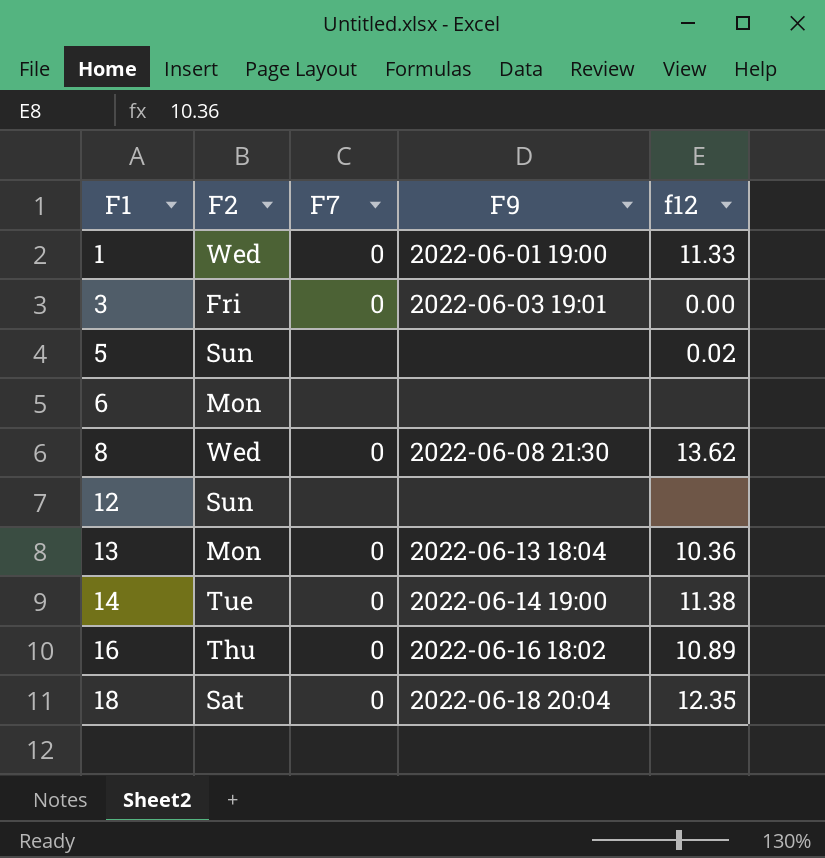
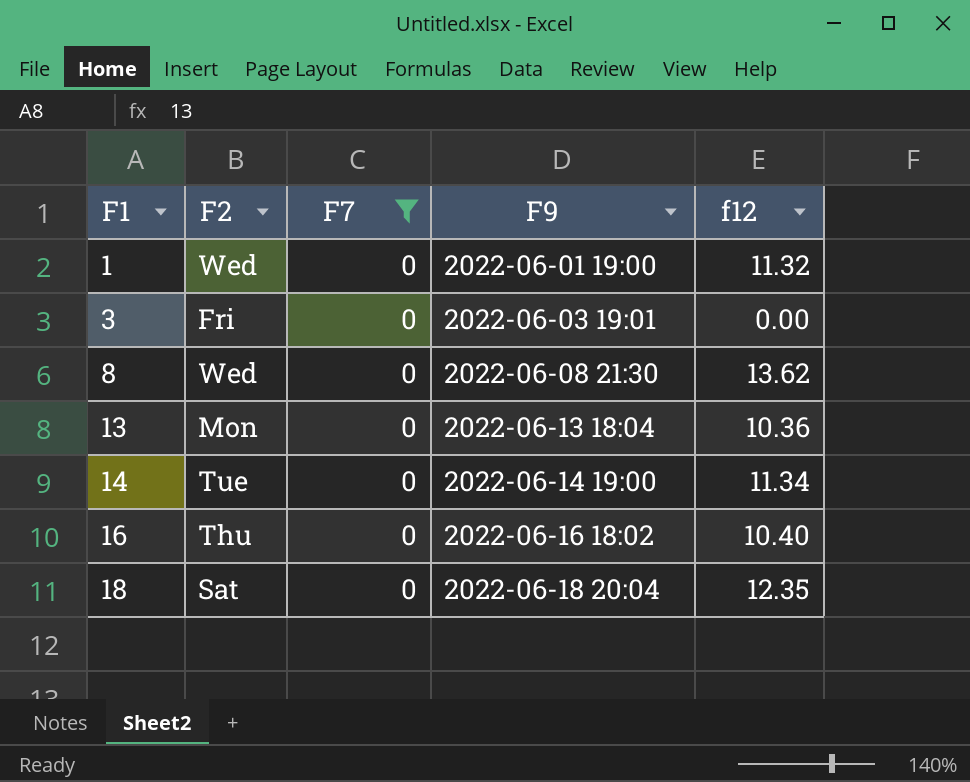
filter: none -> F7 = 0
1 | f12: 11.33 -> 11.32
14 | f12: 11.38 -> 11.34
16 | f12: 10.89 -> 10.40

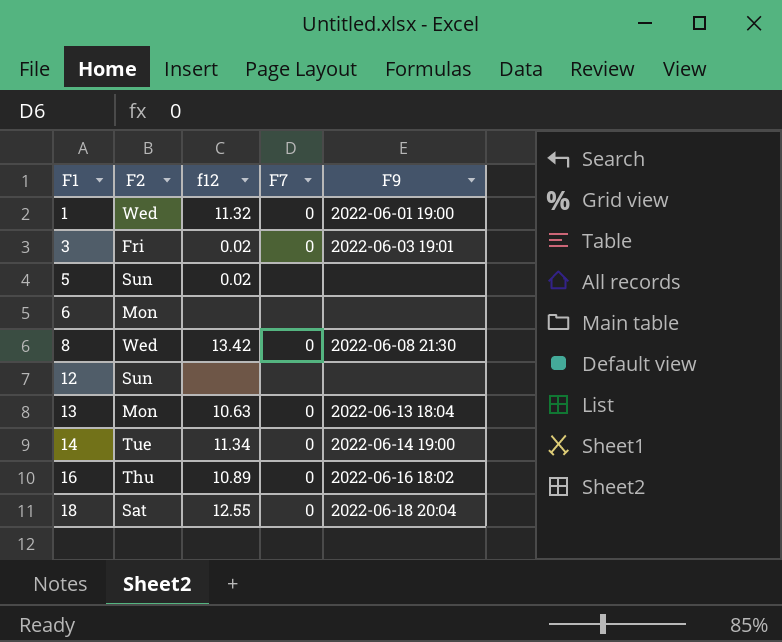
filter: F7 = 0 -> none
column f12 | position: 5 -> 3
3 | f12: 0.00 -> 0.02
8 | f12: 13.62 -> 13.42
13 | f12: 10.36 -> 10.63
16 | f12: 10.40 -> 10.89
18 | f12: 12.35 -> 12.55

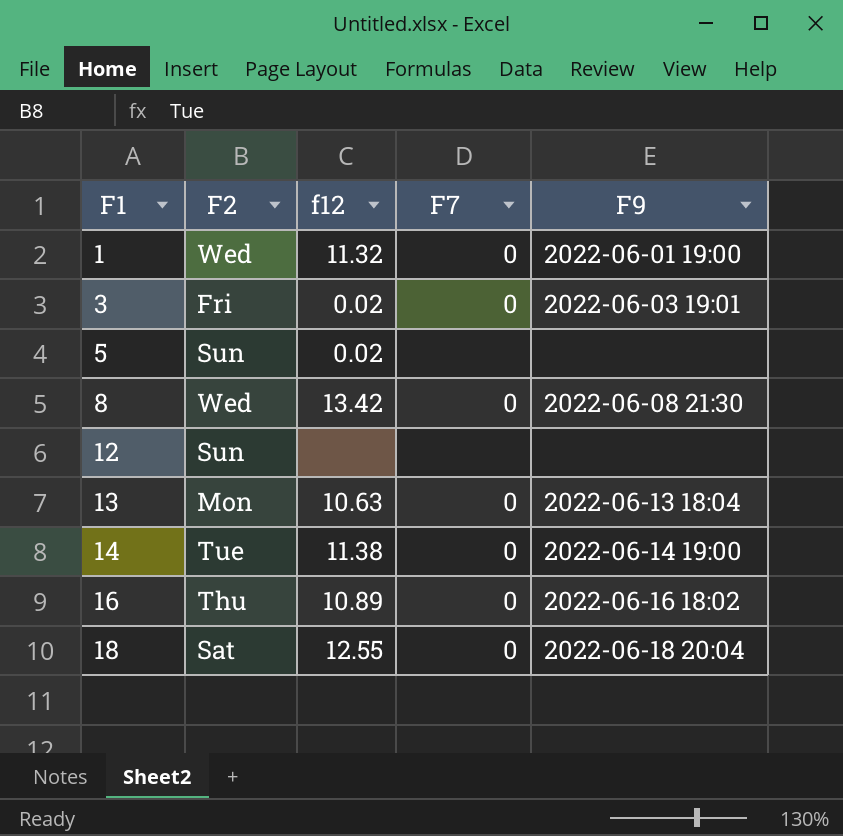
row 6: Mon | none | none | none -> none
14 | f12: 11.34 -> 11.38

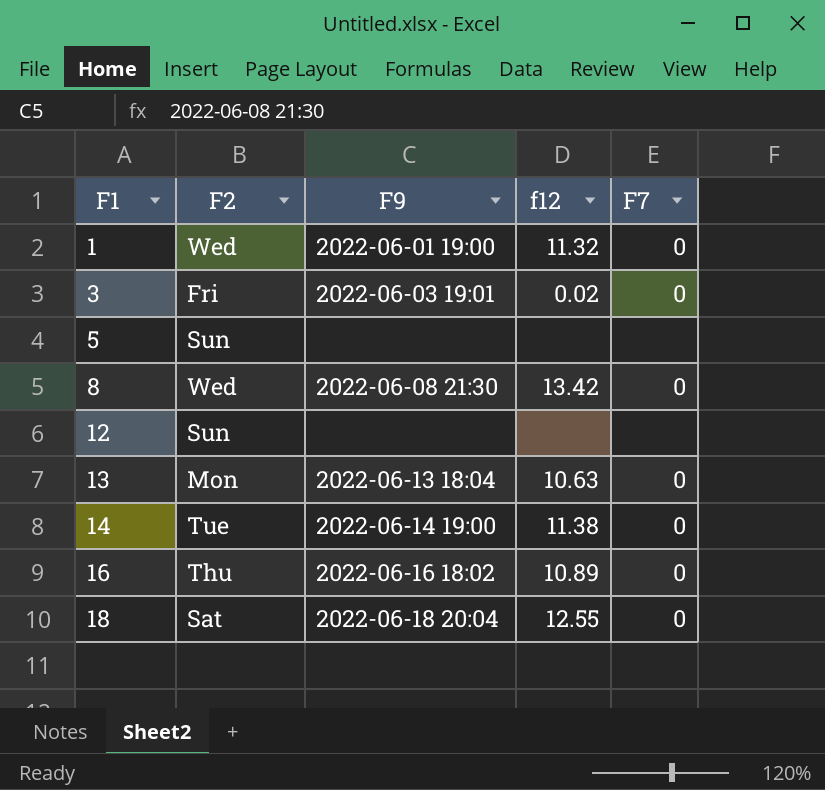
column F9 | position: 5 -> 3
5 | f12: 0.02 -> none

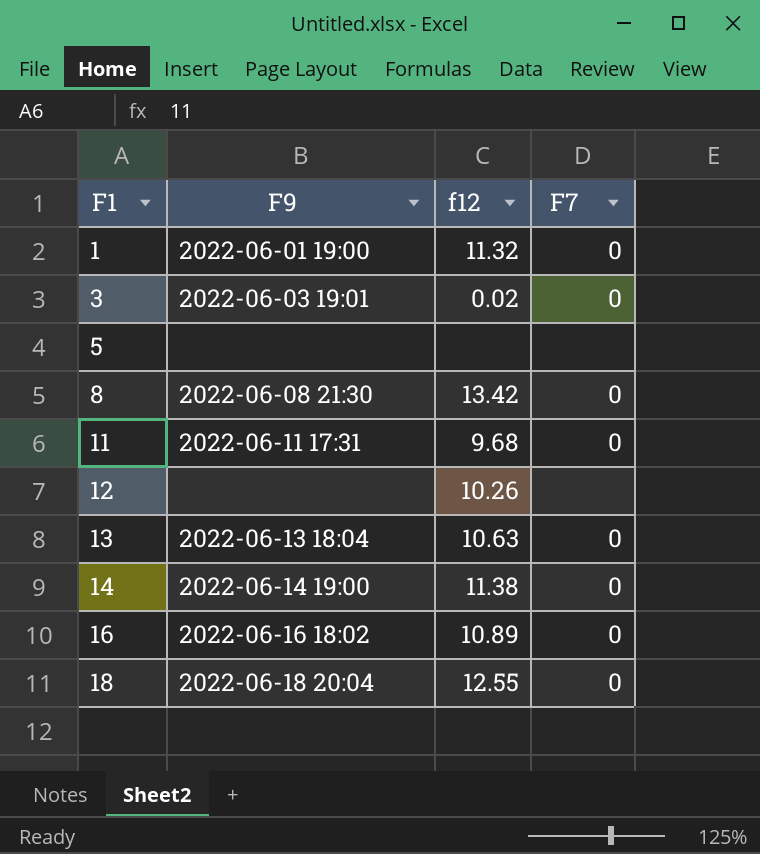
column F2 | position: 2 -> none
row 11: none -> 2022-06-11 17:31 | 9.68 | 0
12 | f12: none -> 10.26

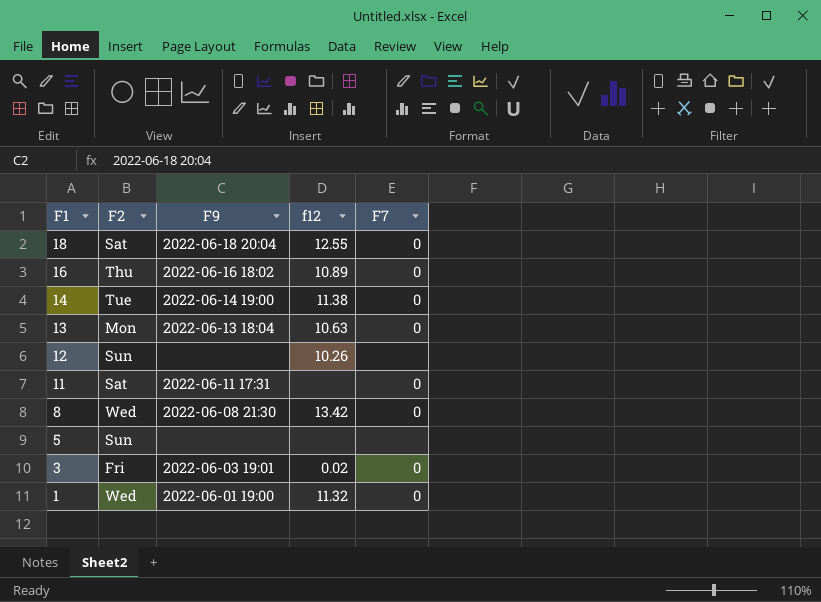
row order: F1 ascending -> F1 descending
column F2 | position: none -> 2
11 | f12: 9.68 -> none

